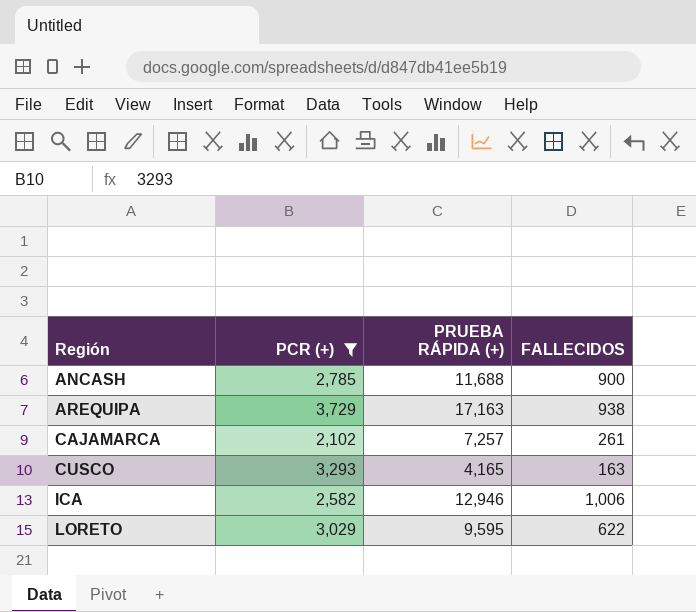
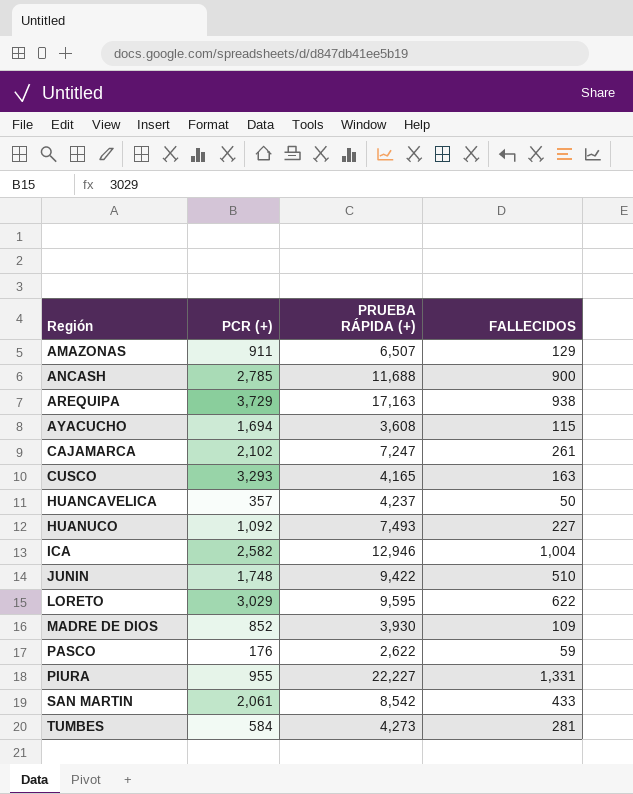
filter: PCR (+) >= 2,102 -> none
CAJAMARCA | PRUEBA RÁPIDA (+): 7,257 -> 7,247
ICA | FALLECIDOS: 1,006 -> 1,004

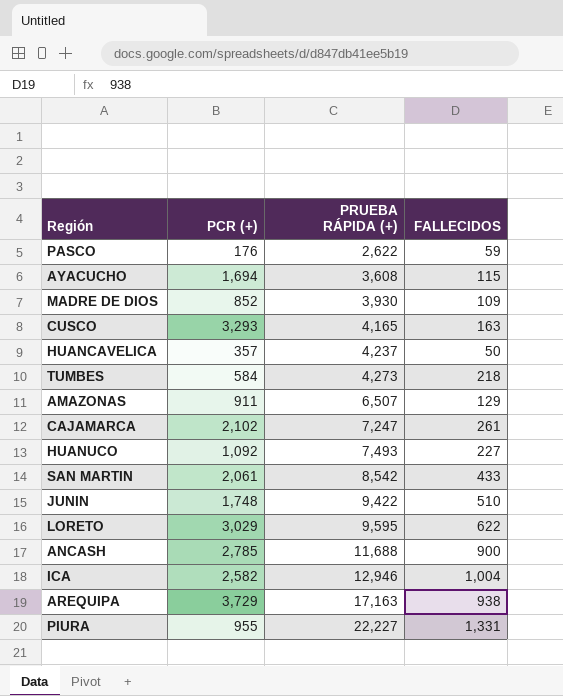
row order: Región ascending -> PRUEBA RÁPIDA (+) ascending
TUMBES | FALLECIDOS: 281 -> 218

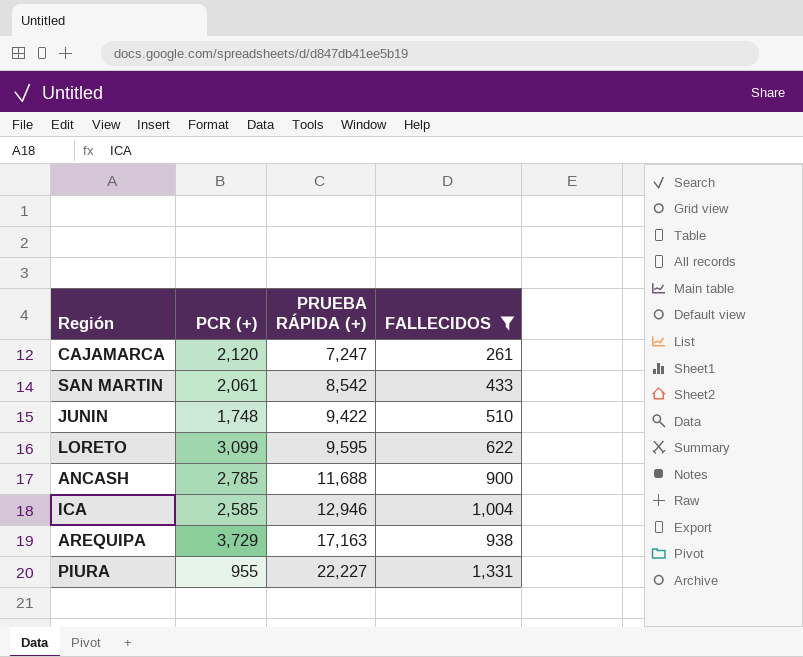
filter: none -> FALLECIDOS >= 261
CAJAMARCA | PCR (+): 2,102 -> 2,120
LORETO | PCR (+): 3,029 -> 3,099
ICA | PCR (+): 2,582 -> 2,585

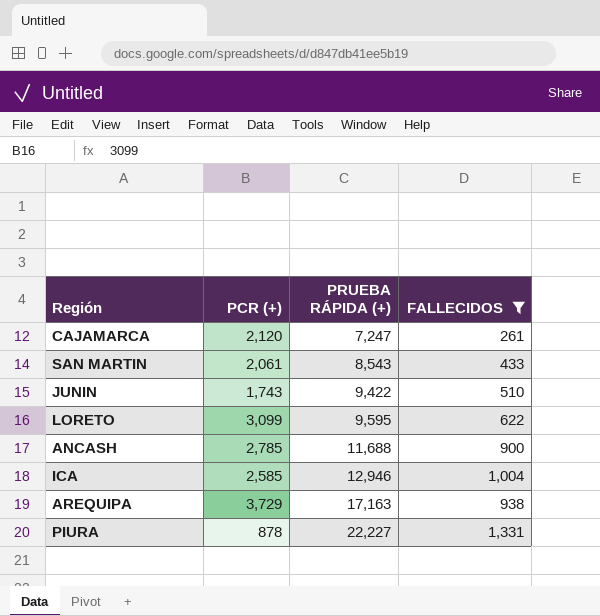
SAN MARTIN | PRUEBA RÁPIDA (+): 8,542 -> 8,543
JUNIN | PCR (+): 1,748 -> 1,743
PIURA | PCR (+): 955 -> 878

